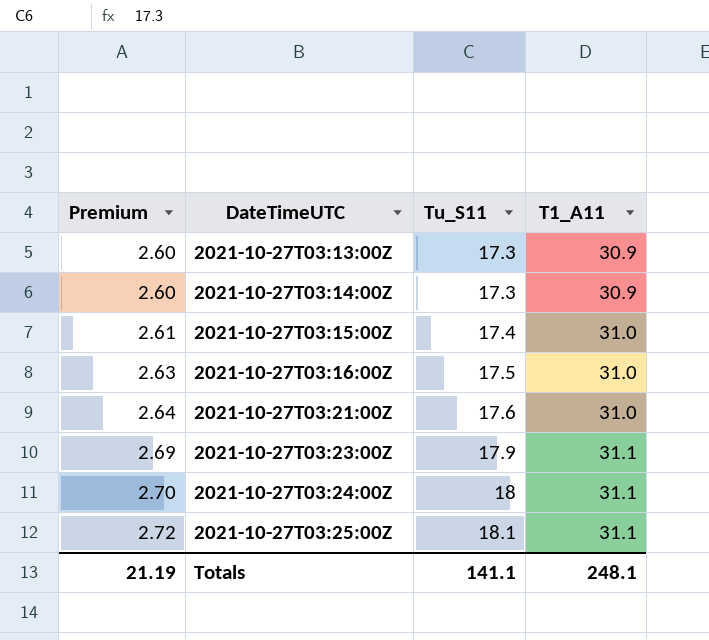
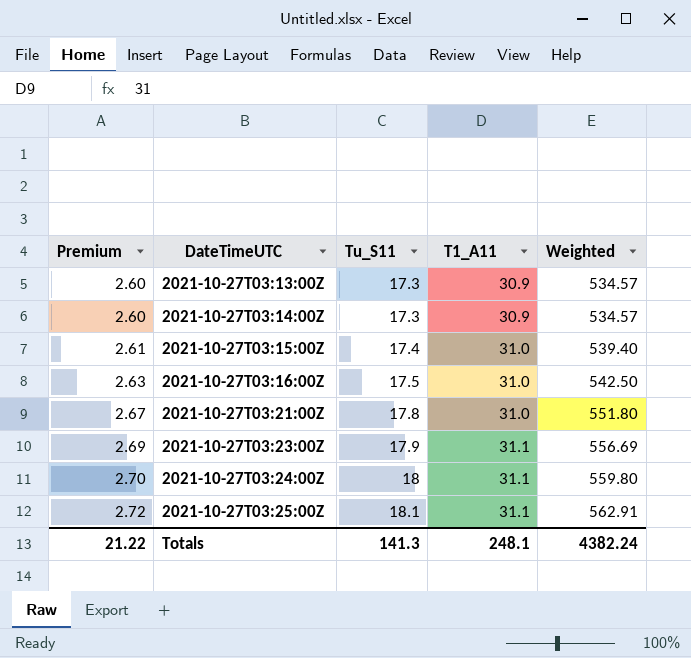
column Weighted | formula: none -> [Tu_S11] * [T1_A11]
2021-10-27T03:21:00Z | Premium: 2.64 -> 2.67
2021-10-27T03:21:00Z | Tu_S11: 17.6 -> 17.8
Totals | Premium: 21.19 -> 21.22
Totals | Tu_S11: 141.1 -> 141.3

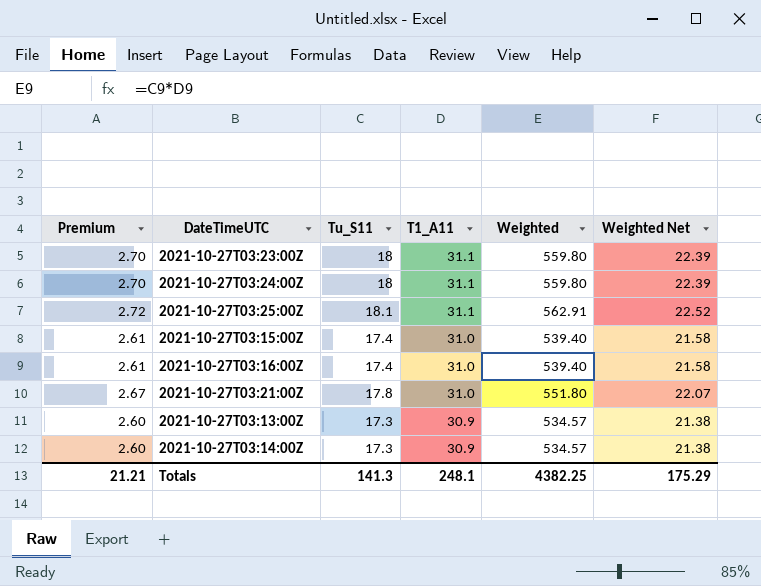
row order: Premium ascending -> T1_A11 descending
column Weighted Net | formula: none -> [Weighted] * 0.04
2021-10-27T03:23:00Z | Premium: 2.69 -> 2.70
2021-10-27T03:23:00Z | Tu_S11: 17.9 -> 18
2021-10-27T03:23:00Z | Weighted: 556.69 -> 559.80
2021-10-27T03:16:00Z | Premium: 2.63 -> 2.61
2021-10-27T03:16:00Z | Tu_S11: 17.5 -> 17.4
2021-10-27T03:16:00Z | Weighted: 542.50 -> 539.40
Totals | Premium: 21.22 -> 21.21
Totals | Weighted: 4382.24 -> 4382.25

